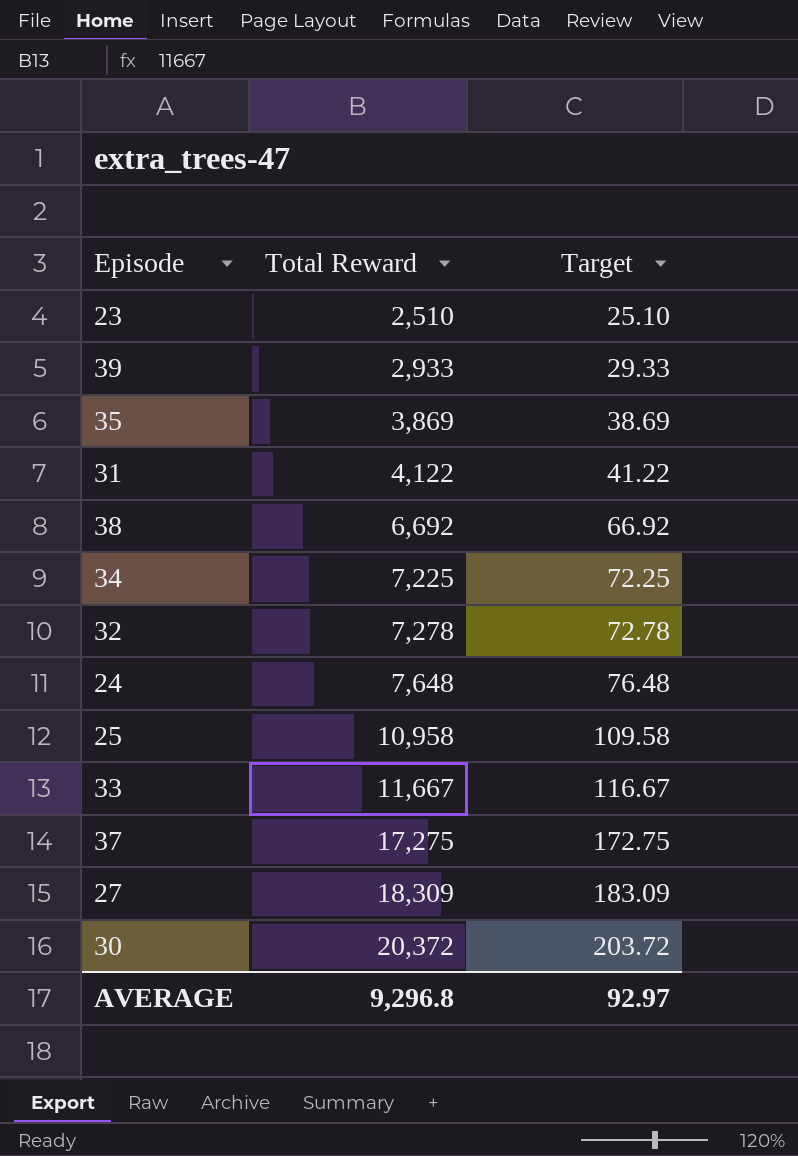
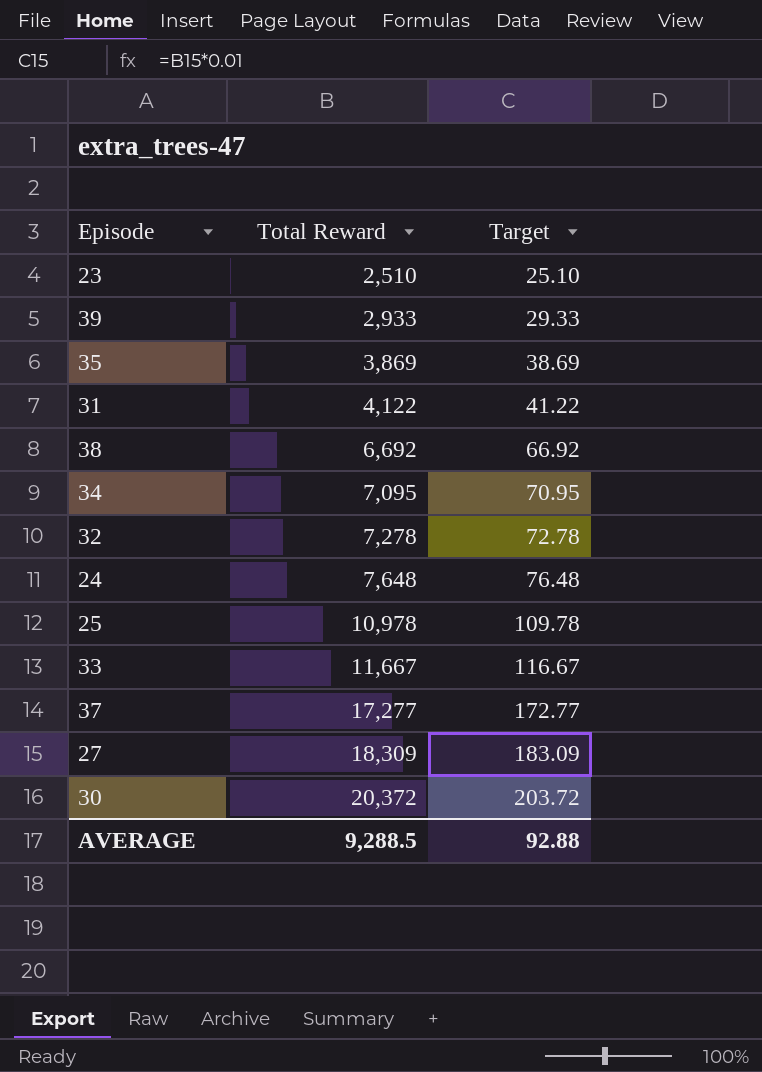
34 | Total Reward: 7,225 -> 7,095
34 | Target: 72.25 -> 70.95
25 | Total Reward: 10,958 -> 10,978
25 | Target: 109.58 -> 109.78
37 | Total Reward: 17,275 -> 17,277
37 | Target: 172.75 -> 172.77
AVERAGE | Total Reward: 9,296.8 -> 9,288.5
AVERAGE | Target: 92.97 -> 92.88

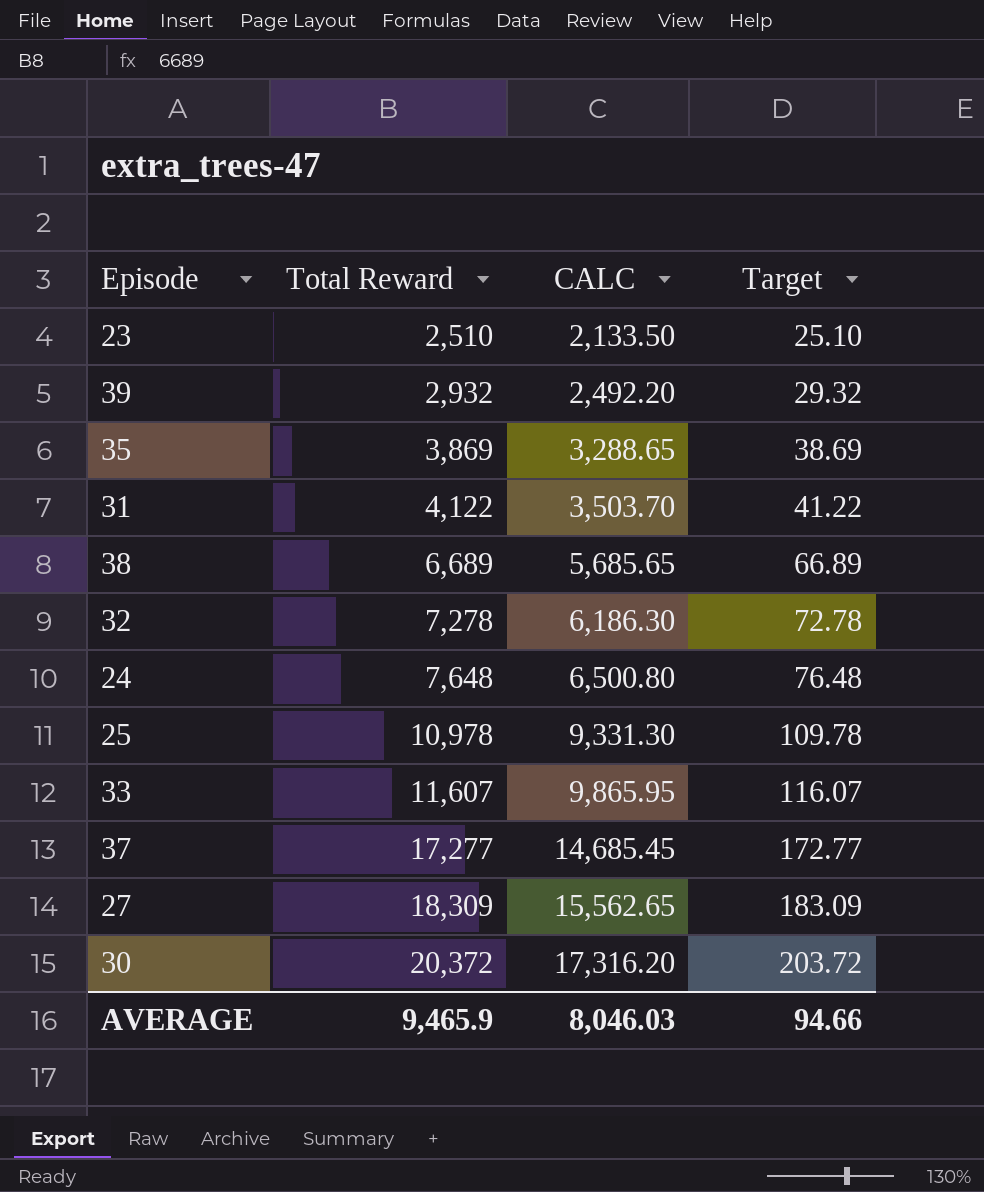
column CALC | formula: none -> [Total Reward] * 0.85
row 34: 7,095 | 70.95 -> none
39 | Total Reward: 2,933 -> 2,932
39 | Target: 29.33 -> 29.32
38 | Total Reward: 6,692 -> 6,689
38 | Target: 66.92 -> 66.89
33 | Total Reward: 11,667 -> 11,607
33 | Target: 116.67 -> 116.07
AVERAGE | Total Reward: 9,288.5 -> 9,465.9
AVERAGE | Target: 92.88 -> 94.66

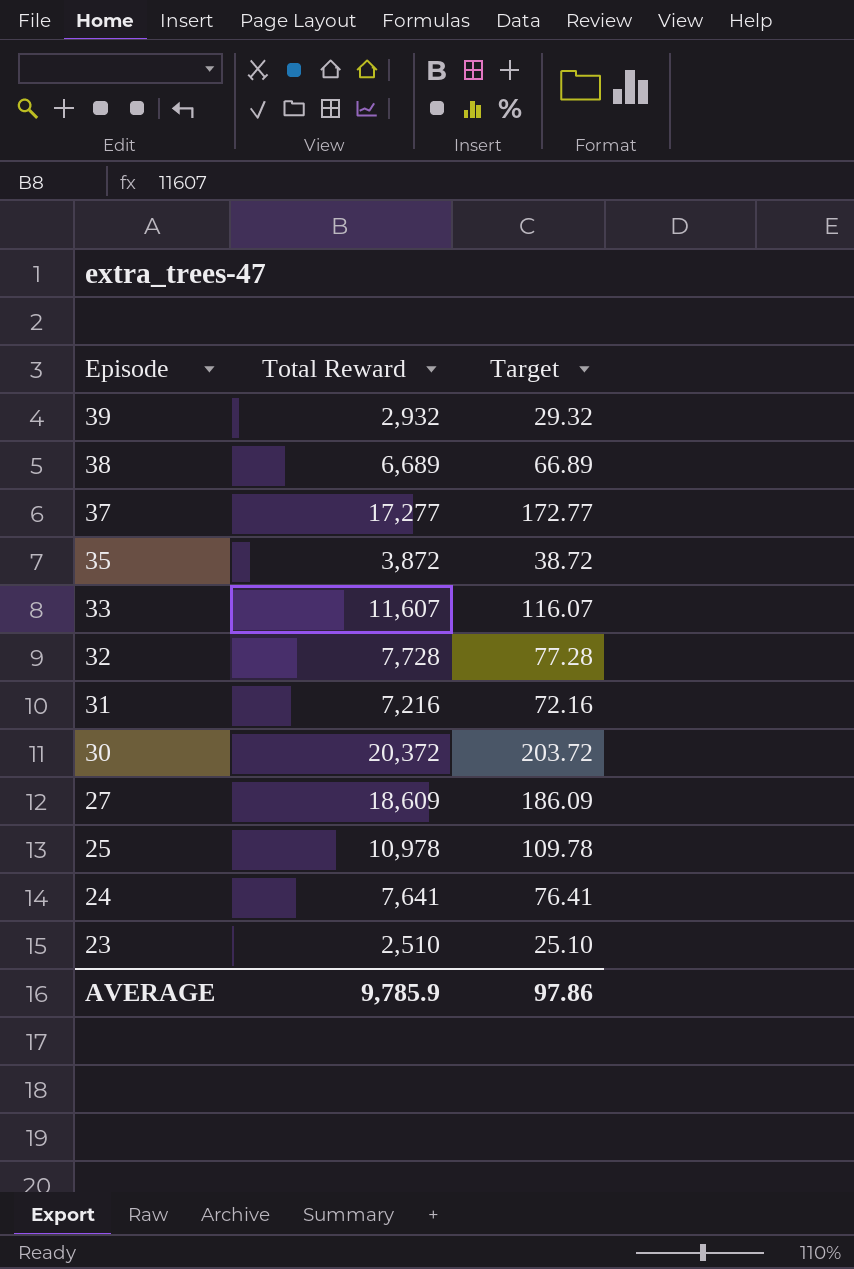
row order: Total Reward ascending -> Episode descending
column CALC | formula: [Total Reward] * 0.85 -> none
35 | Total Reward: 3,869 -> 3,872
35 | Target: 38.69 -> 38.72
32 | Total Reward: 7,278 -> 7,728
32 | Target: 72.78 -> 77.28
31 | Total Reward: 4,122 -> 7,216
31 | Target: 41.22 -> 72.16
27 | Total Reward: 18,309 -> 18,609
27 | Target: 183.09 -> 186.09
24 | Total Reward: 7,648 -> 7,641
24 | Target: 76.48 -> 76.41
AVERAGE | Total Reward: 9,465.9 -> 9,785.9
AVERAGE | Target: 94.66 -> 97.86

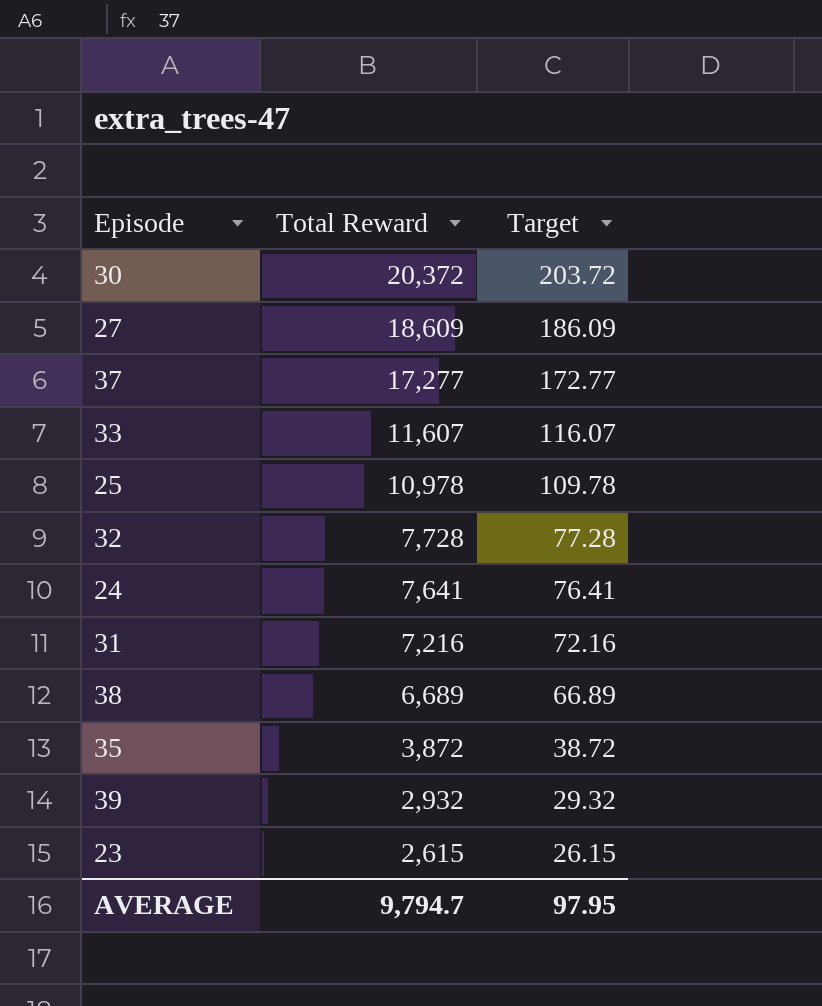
row order: Episode descending -> Total Reward descending
23 | Total Reward: 2,510 -> 2,615
23 | Target: 25.10 -> 26.15
AVERAGE | Total Reward: 9,785.9 -> 9,794.7
AVERAGE | Target: 97.86 -> 97.95

